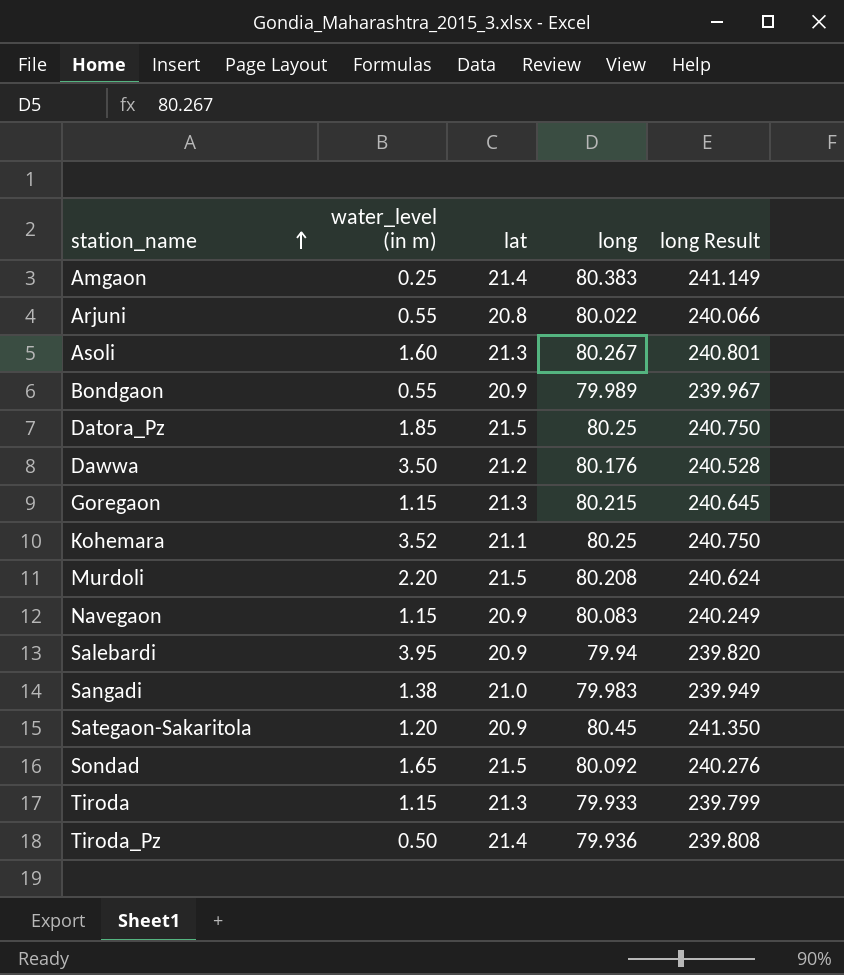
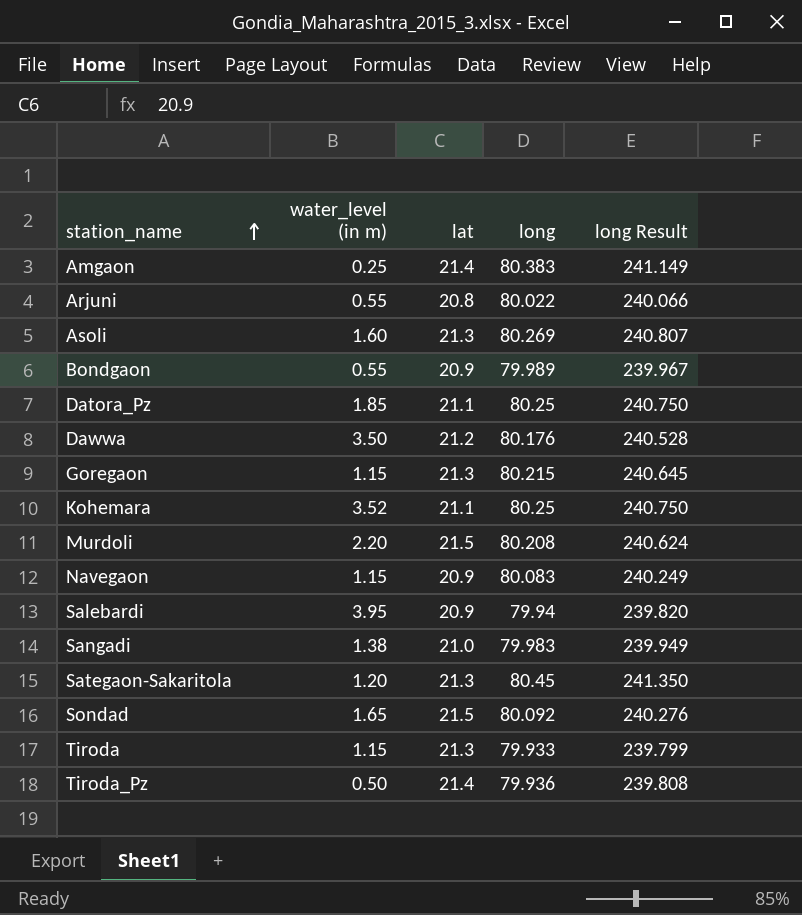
Asoli | long: 80.267 -> 80.269
Asoli | long Result: 240.801 -> 240.807
Datora_Pz | lat: 21.5 -> 21.1
Sategaon-Sakaritola | lat: 20.9 -> 21.3

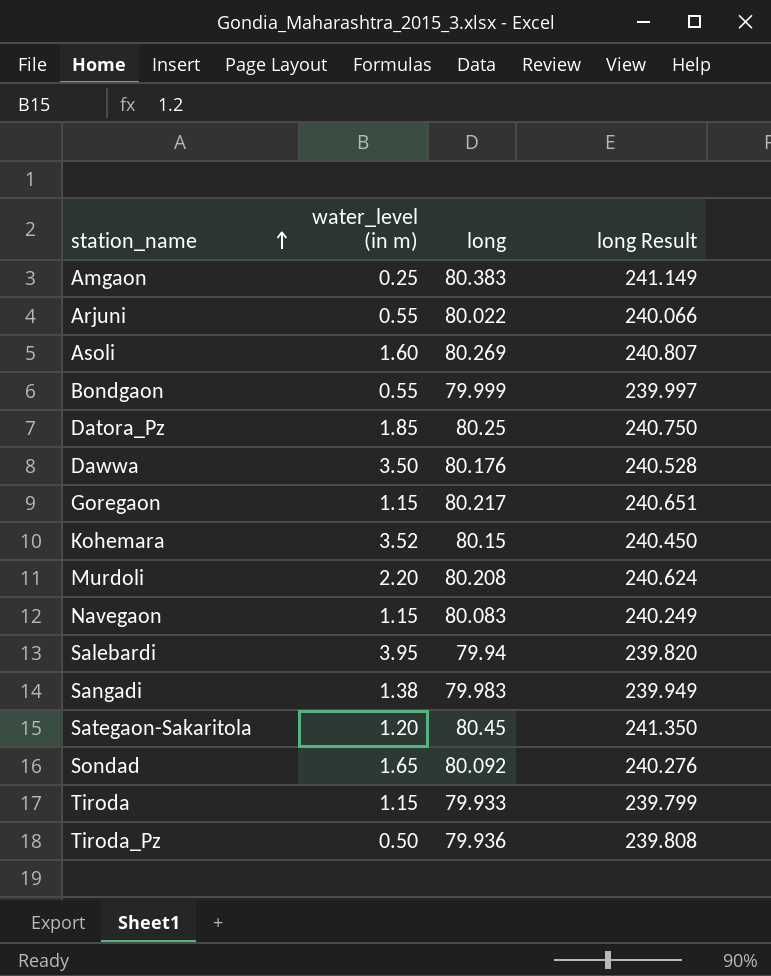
column lat | position: 3 -> none
Bondgaon | long: 79.989 -> 79.999
Bondgaon | long Result: 239.967 -> 239.997
Goregaon | long: 80.215 -> 80.217
Goregaon | long Result: 240.645 -> 240.651
Kohemara | long: 80.25 -> 80.15
Kohemara | long Result: 240.750 -> 240.450

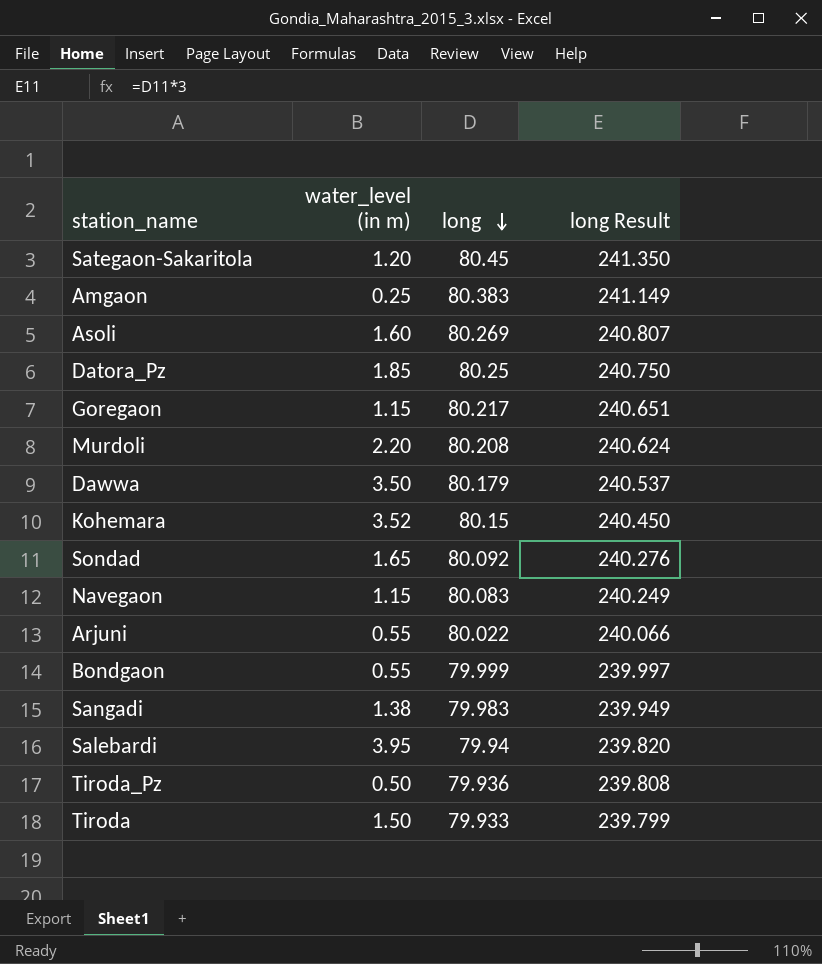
row order: station_name ascending -> long descending
Dawwa | long: 80.176 -> 80.179
Dawwa | long Result: 240.528 -> 240.537
Tiroda | water_level (in m): 1.15 -> 1.50

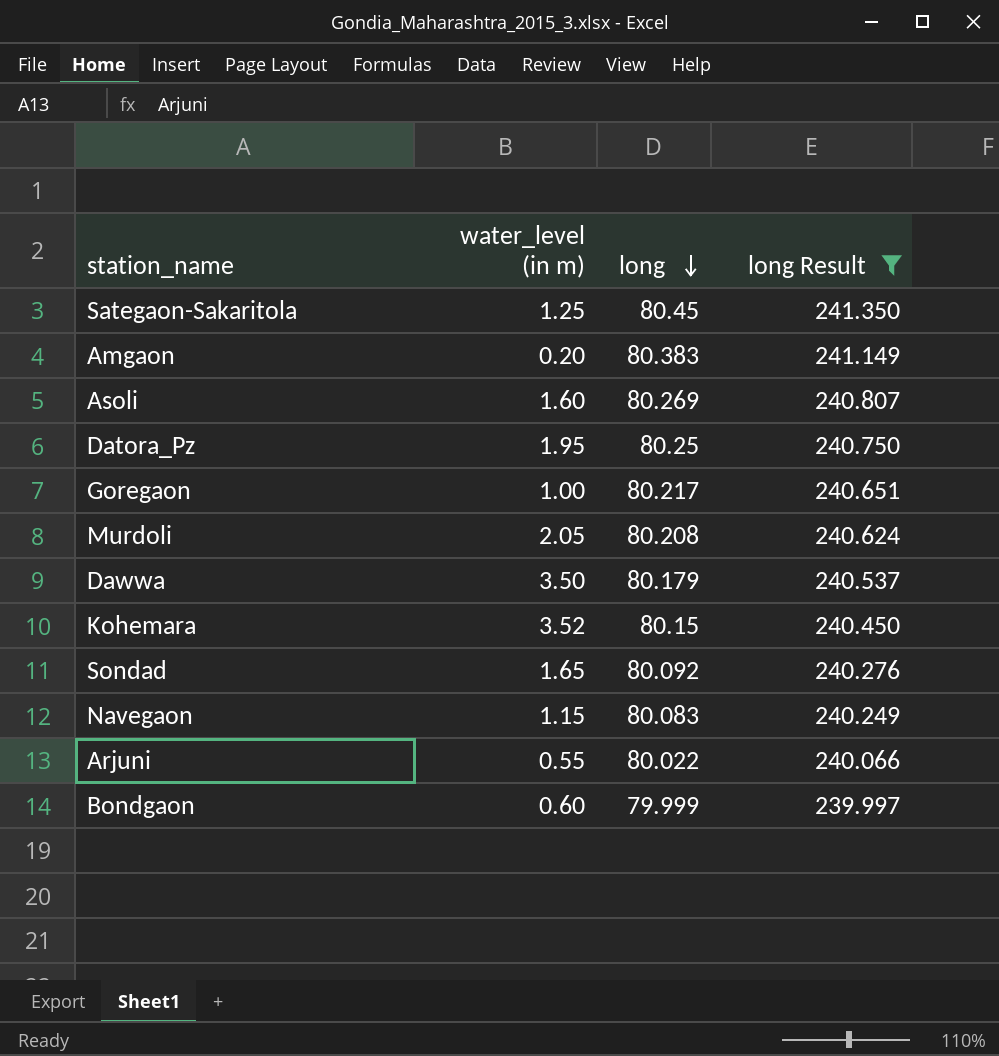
filter: none -> long Result >= 239.997
Sategaon-Sakaritola | water_level (in m): 1.20 -> 1.25
Amgaon | water_level (in m): 0.25 -> 0.20
Datora_Pz | water_level (in m): 1.85 -> 1.95
Goregaon | water_level (in m): 1.15 -> 1.00
Murdoli | water_level (in m): 2.20 -> 2.05
Bondgaon | water_level (in m): 0.55 -> 0.60

